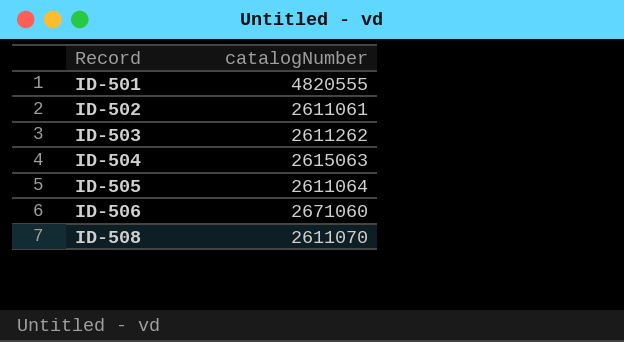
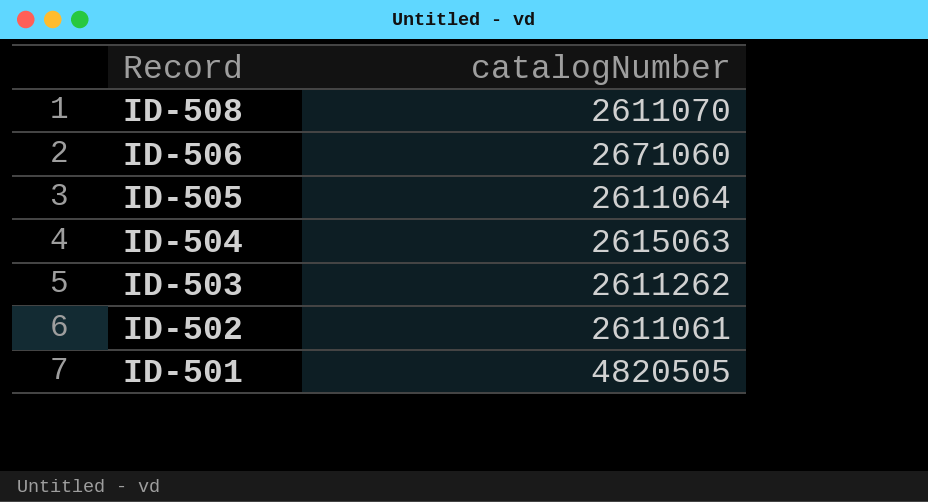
row order: Record ascending -> Record descending
ID-501 | catalogNumber: 4820555 -> 4820505

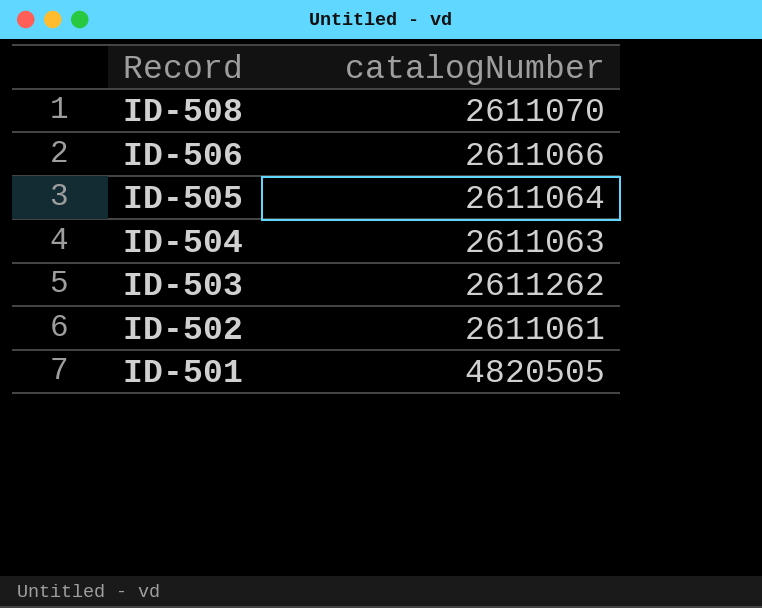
ID-506 | catalogNumber: 2671060 -> 2611066
ID-504 | catalogNumber: 2615063 -> 2611063

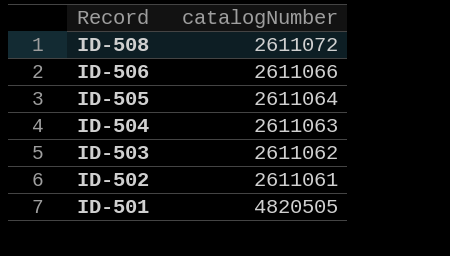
ID-508 | catalogNumber: 2611070 -> 2611072
ID-503 | catalogNumber: 2611262 -> 2611062

